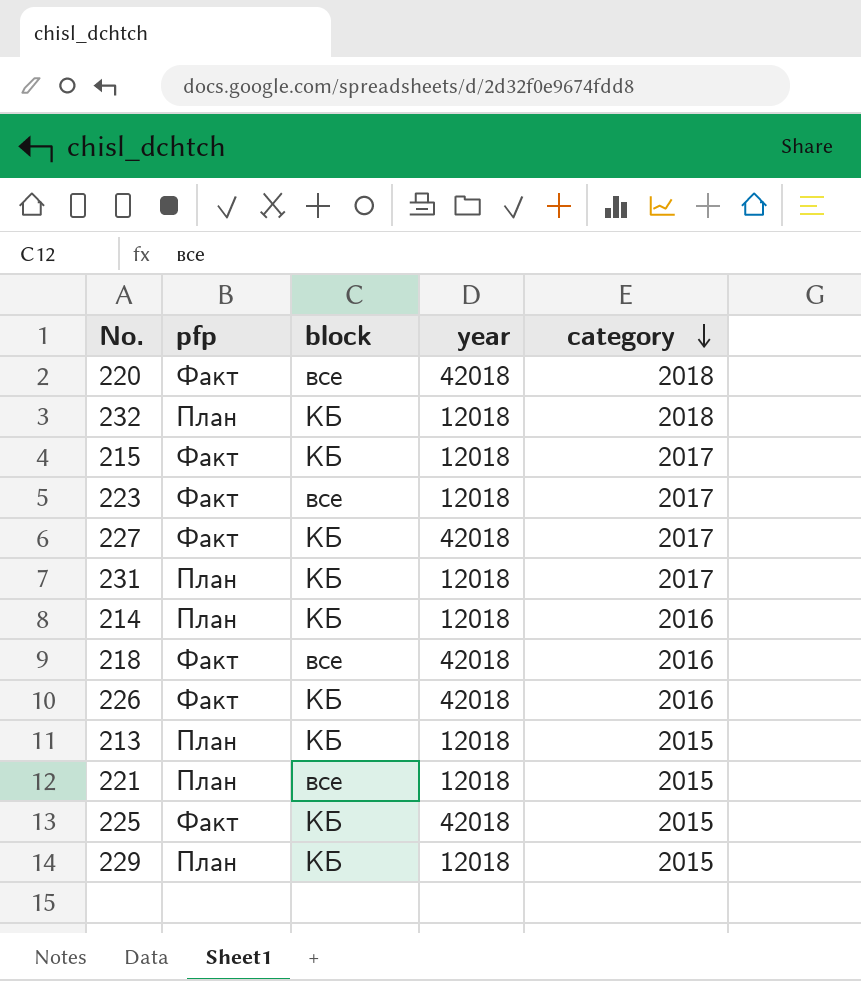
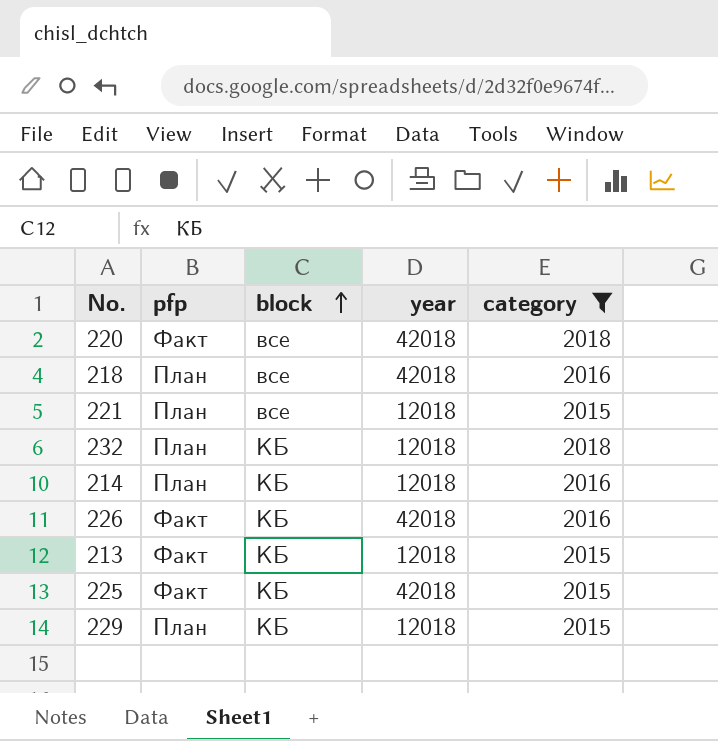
filter: none -> category != 2017
row order: category descending -> block ascending
218 | pfp: Факт -> План
213 | pfp: План -> Факт

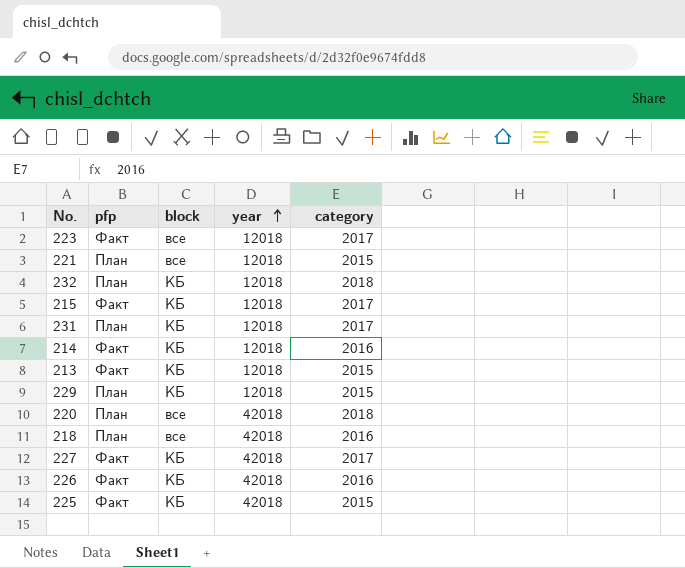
filter: category != 2017 -> none
row order: block ascending -> year ascending
214 | pfp: План -> Факт
220 | pfp: Факт -> План

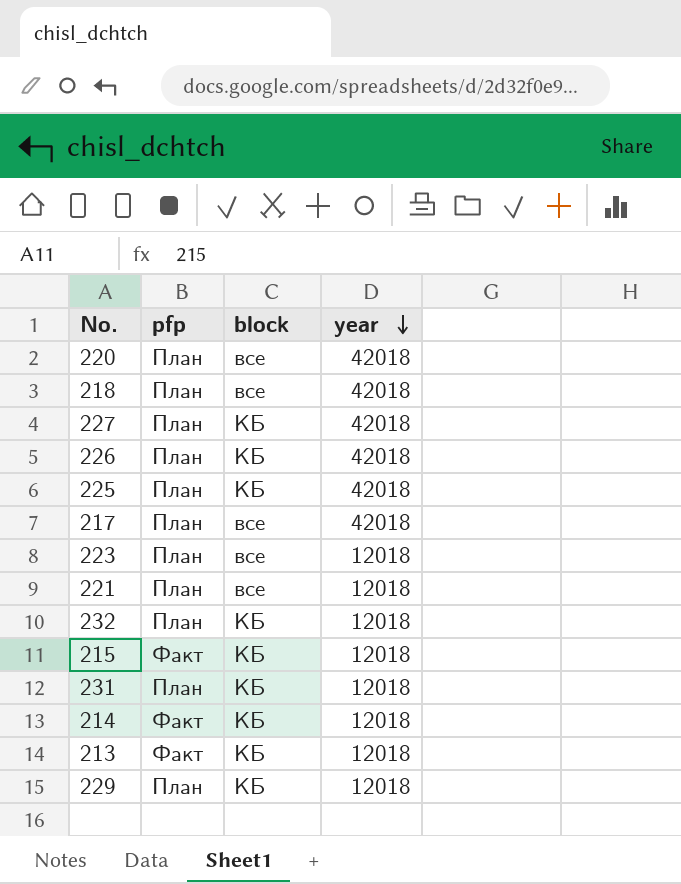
row order: year ascending -> year descending
column category | position: 5 -> none
227 | pfp: Факт -> План
226 | pfp: Факт -> План
225 | pfp: Факт -> План
row 217: none -> План | все | 42018
223 | pfp: Факт -> План

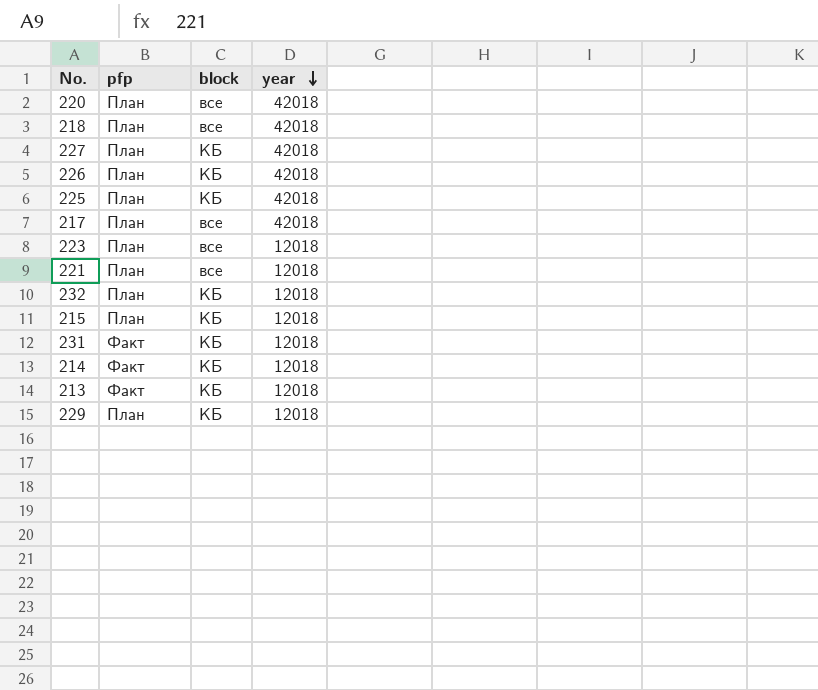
215 | pfp: Факт -> План
231 | pfp: План -> Факт

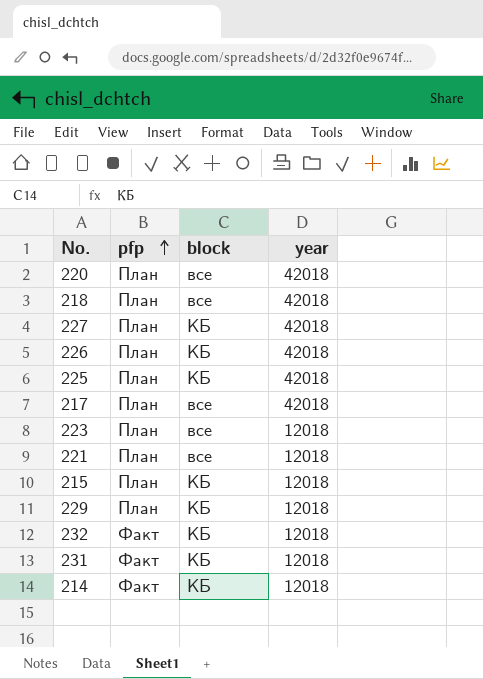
row order: year descending -> pfp ascending
row 213: Факт | КБ | 12018 -> none
232 | pfp: План -> Факт

